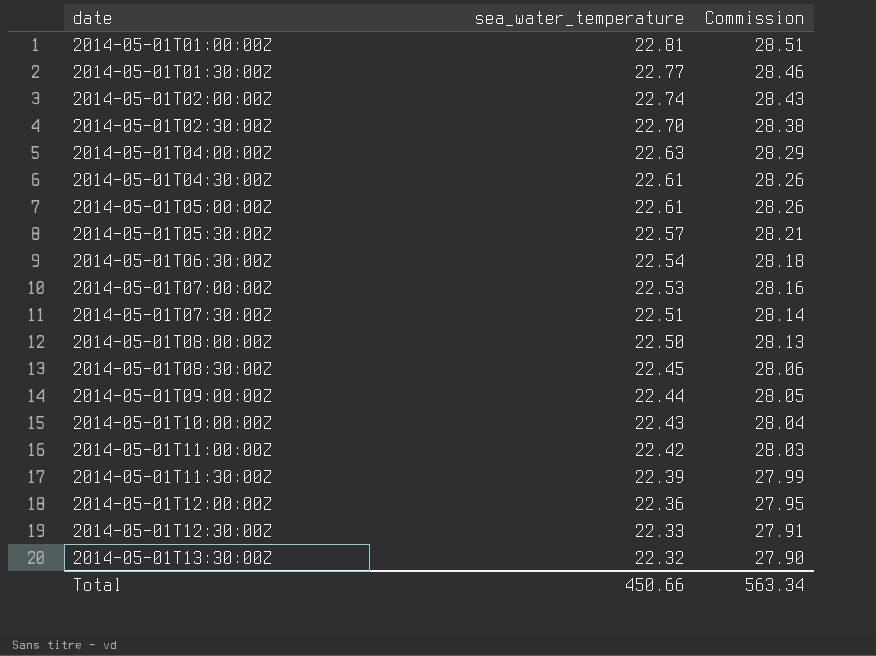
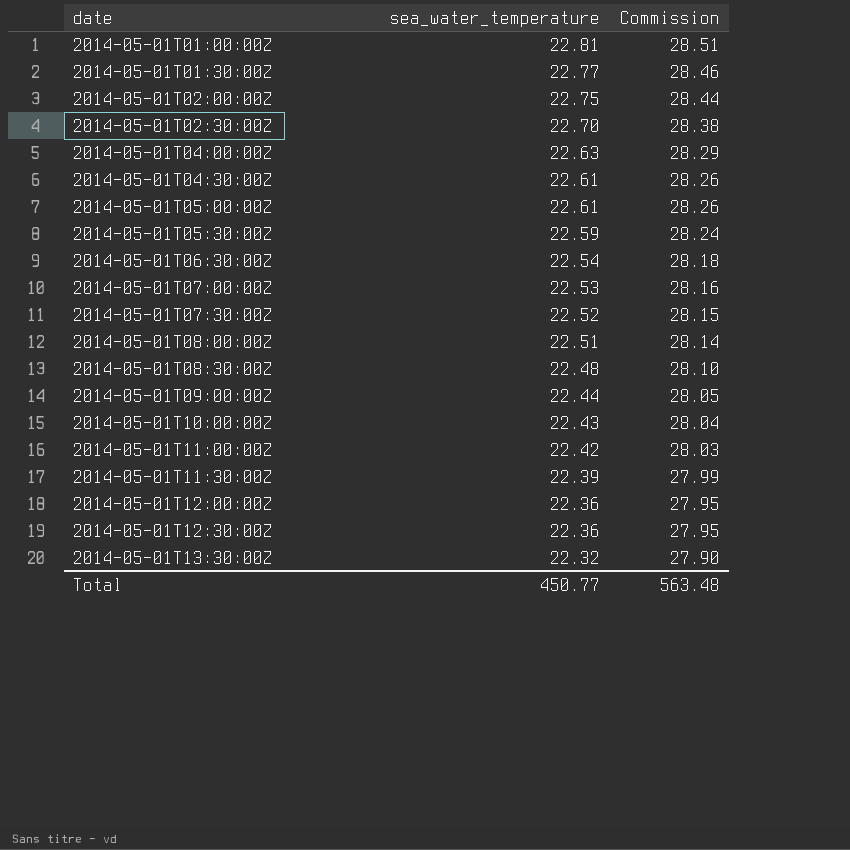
2014-05-01T02:00:00Z | sea_water_temperature: 22.74 -> 22.75
2014-05-01T02:00:00Z | Commission: 28.43 -> 28.44
2014-05-01T05:30:00Z | sea_water_temperature: 22.57 -> 22.59
2014-05-01T05:30:00Z | Commission: 28.21 -> 28.24
2014-05-01T07:30:00Z | sea_water_temperature: 22.51 -> 22.52
2014-05-01T07:30:00Z | Commission: 28.14 -> 28.15
2014-05-01T08:00:00Z | sea_water_temperature: 22.50 -> 22.51
2014-05-01T08:00:00Z | Commission: 28.13 -> 28.14
2014-05-01T08:30:00Z | sea_water_temperature: 22.45 -> 22.48
2014-05-01T08:30:00Z | Commission: 28.06 -> 28.10
2014-05-01T12:30:00Z | sea_water_temperature: 22.33 -> 22.36
2014-05-01T12:30:00Z | Commission: 27.91 -> 27.95
Total | sea_water_temperature: 450.66 -> 450.77
Total | Commission: 563.34 -> 563.48

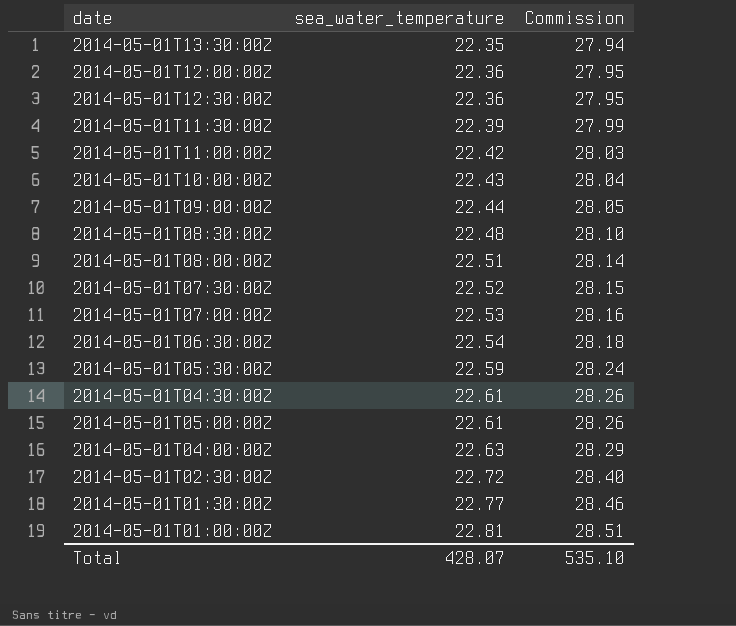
row order: date ascending -> sea_water_temperature ascending
row 2014-05-01T02:00:00Z: 22.75 | 28.44 -> none
2014-05-01T13:30:00Z | sea_water_temperature: 22.32 -> 22.35
2014-05-01T13:30:00Z | Commission: 27.90 -> 27.94
2014-05-01T02:30:00Z | sea_water_temperature: 22.70 -> 22.72
2014-05-01T02:30:00Z | Commission: 28.38 -> 28.40
Total | sea_water_temperature: 450.77 -> 428.07
Total | Commission: 563.48 -> 535.10

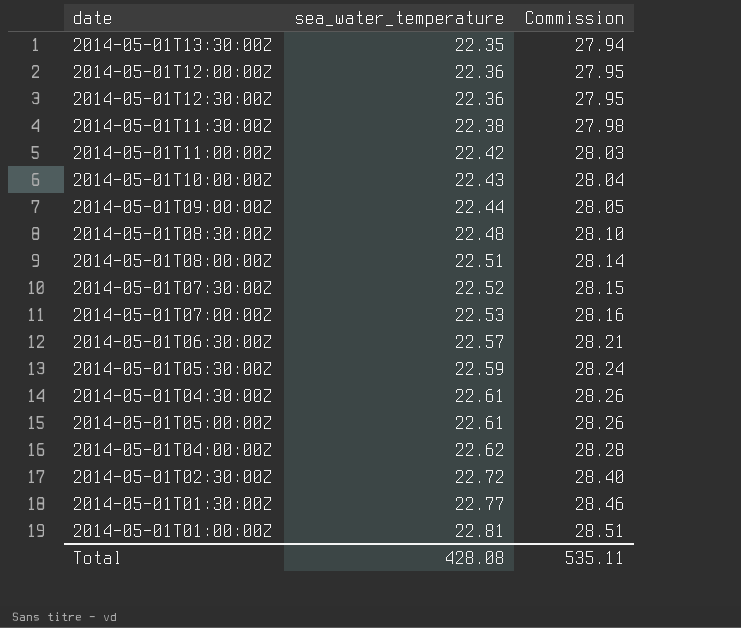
2014-05-01T11:30:00Z | sea_water_temperature: 22.39 -> 22.38
2014-05-01T11:30:00Z | Commission: 27.99 -> 27.98
2014-05-01T06:30:00Z | sea_water_temperature: 22.54 -> 22.57
2014-05-01T06:30:00Z | Commission: 28.18 -> 28.21
2014-05-01T04:00:00Z | sea_water_temperature: 22.63 -> 22.62
2014-05-01T04:00:00Z | Commission: 28.29 -> 28.28
Total | sea_water_temperature: 428.07 -> 428.08
Total | Commission: 535.10 -> 535.11

